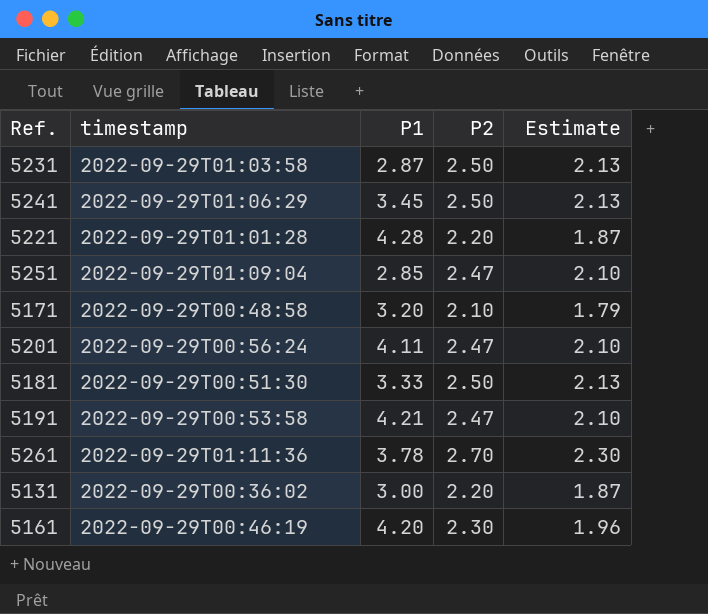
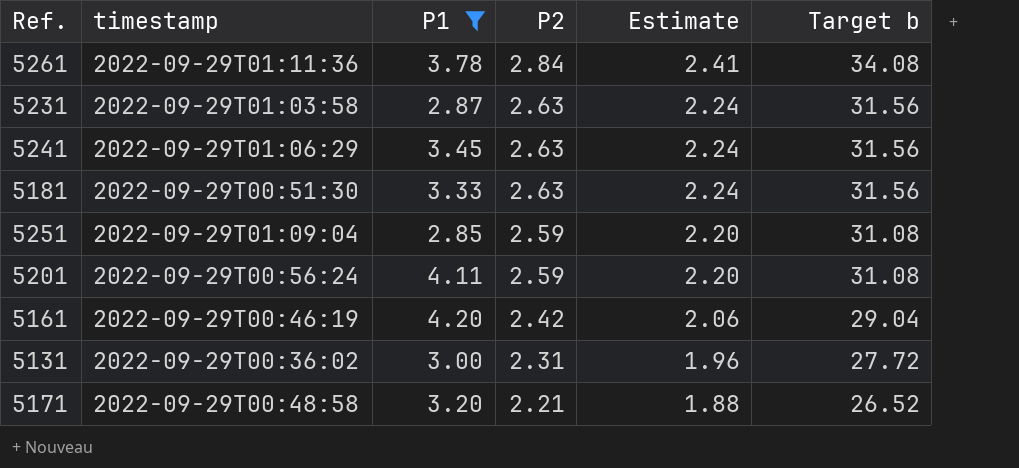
filter: none -> P1 <= 4.20
row order: none -> P2 descending
column Target b | formula: none -> [P2] * 12
5261 | P2: 2.70 -> 2.84
5261 | Estimate: 2.30 -> 2.41
5231 | P2: 2.50 -> 2.63
5231 | Estimate: 2.13 -> 2.24
5241 | P2: 2.50 -> 2.63
5241 | Estimate: 2.13 -> 2.24
5181 | P2: 2.50 -> 2.63
5181 | Estimate: 2.13 -> 2.24
5251 | P2: 2.47 -> 2.59
5251 | Estimate: 2.10 -> 2.20
5201 | P2: 2.47 -> 2.59
5201 | Estimate: 2.10 -> 2.20
5161 | P2: 2.30 -> 2.42
5161 | Estimate: 1.96 -> 2.06
5131 | P2: 2.20 -> 2.31
5131 | Estimate: 1.87 -> 1.96
5171 | P2: 2.10 -> 2.21
5171 | Estimate: 1.79 -> 1.88

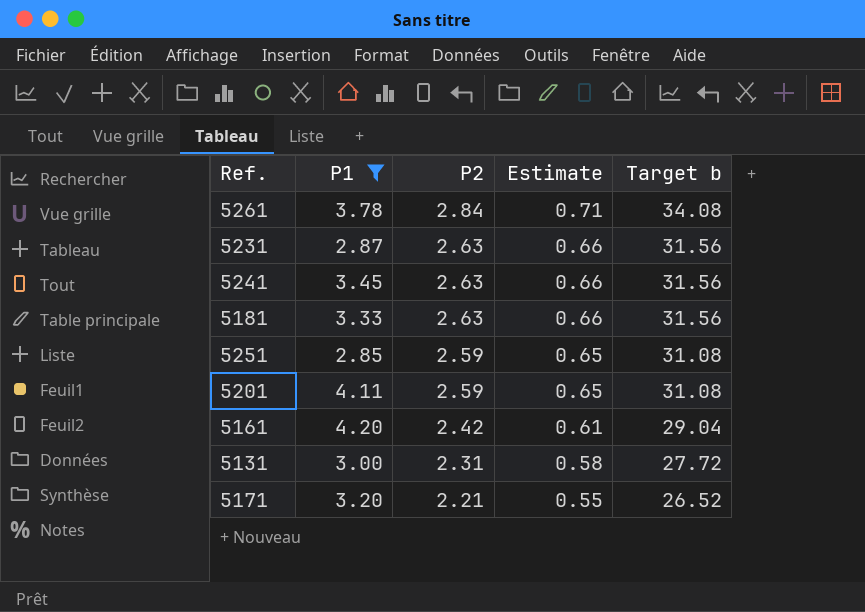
column timestamp | position: 2 -> none
column Estimate | formula: [P2] * 0.85 -> [P2] * 0.25

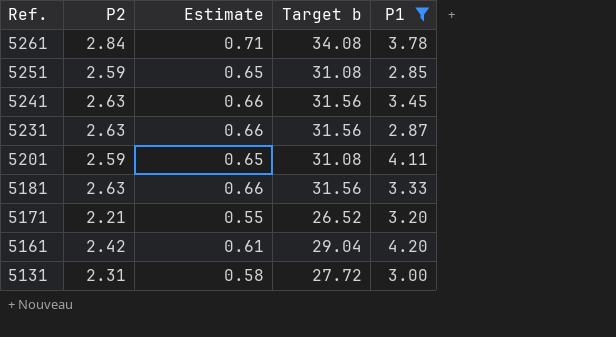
row order: P2 descending -> Ref. descending
column P1 | position: 2 -> 5

